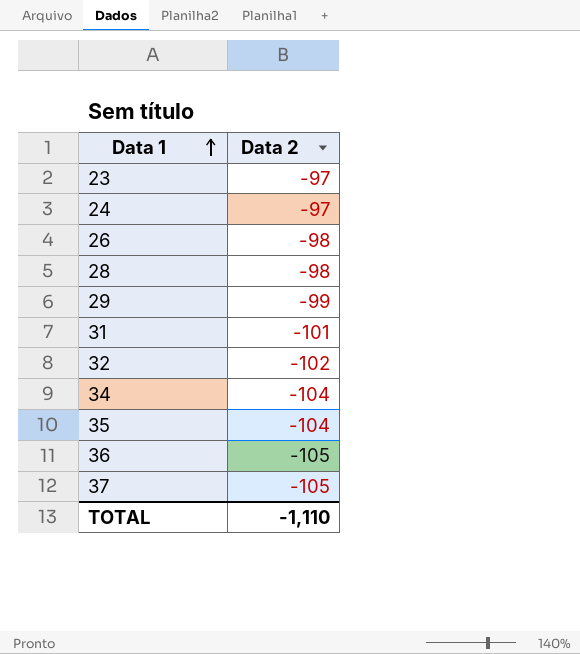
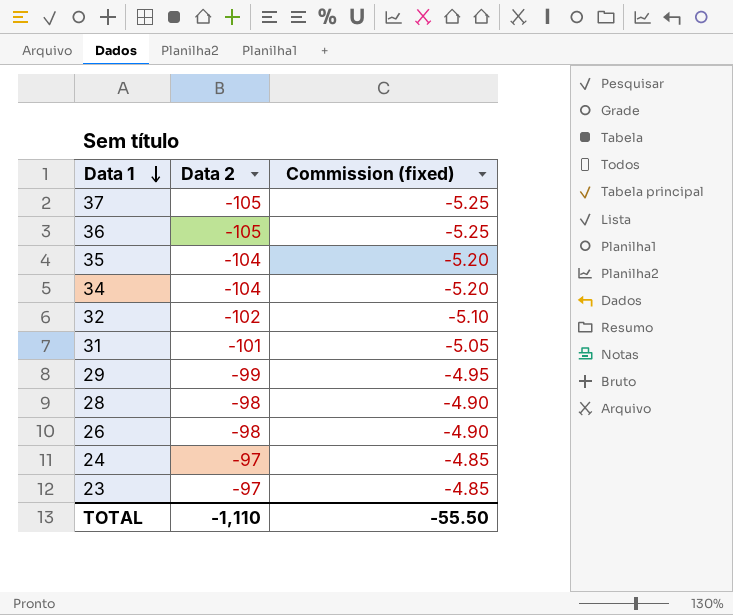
row order: Data 1 ascending -> Data 1 descending
column Commission (fixed) | formula: none -> [Data 2] * 0.05

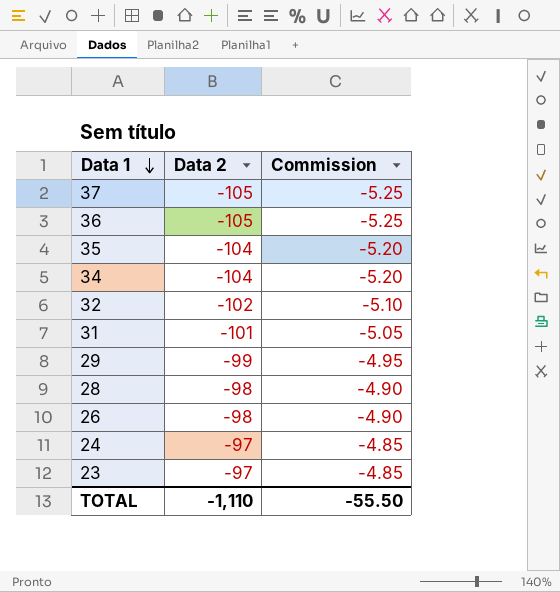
column name: Commission (fixed) -> Commission

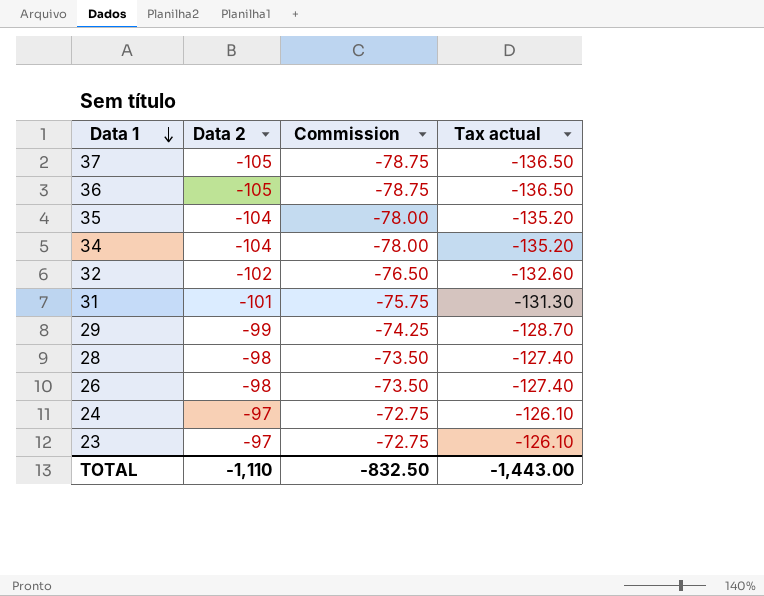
column Commission | formula: [Data 2] * 0.05 -> [Data 2] * 0.75
column Tax actual | formula: none -> [Data 2] * 1.3
TOTAL | Commission: -55.50 -> -832.50

